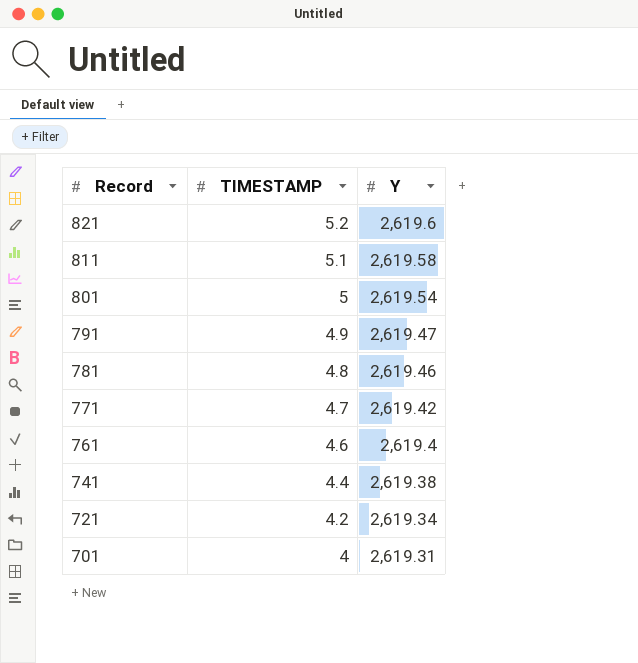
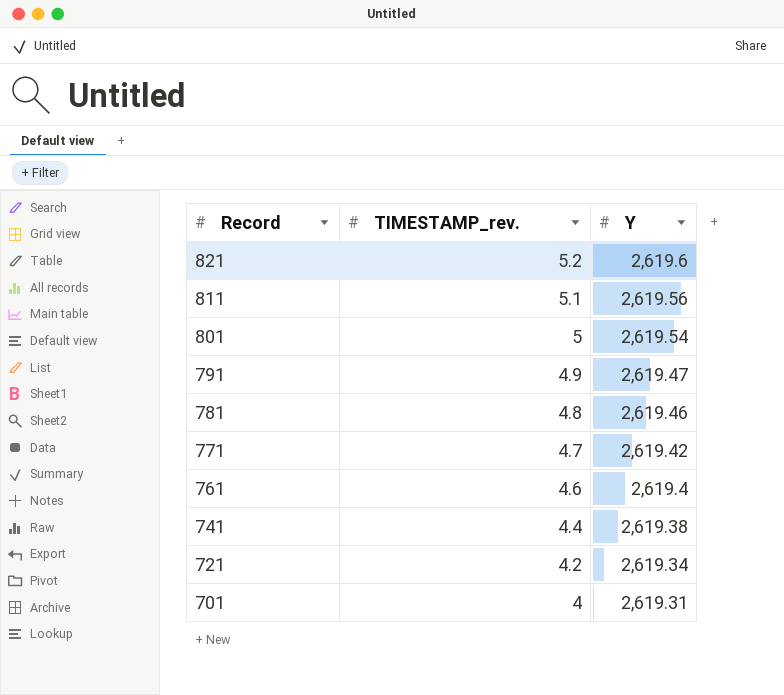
column name: TIMESTAMP -> TIMESTAMP_rev.
811 | Y: 2,619.58 -> 2,619.56

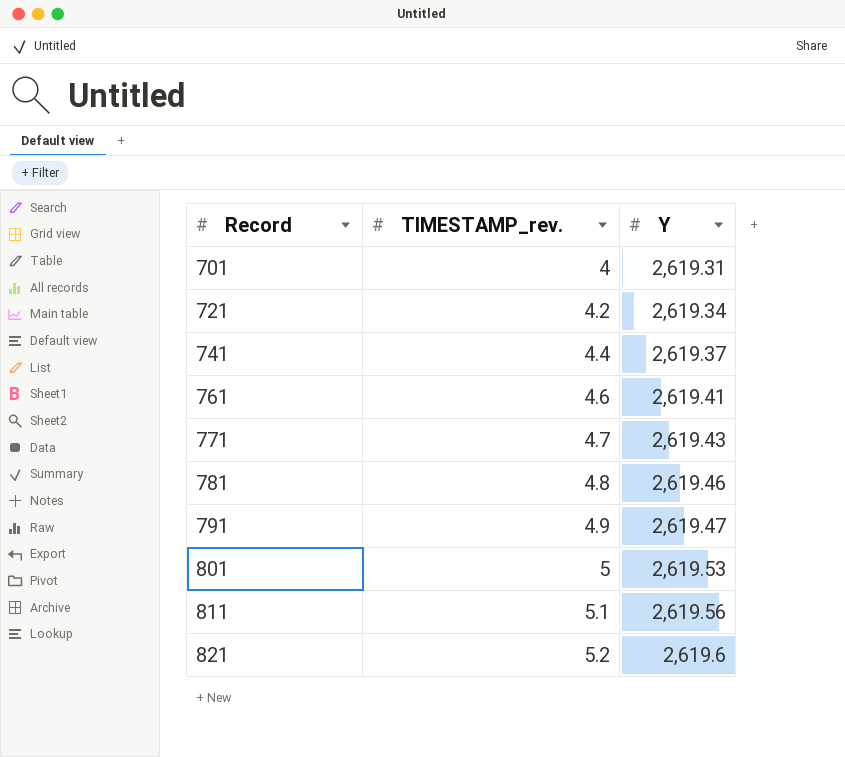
row order: Record descending -> Record ascending
741 | Y: 2,619.38 -> 2,619.37
761 | Y: 2,619.4 -> 2,619.41
771 | Y: 2,619.42 -> 2,619.43
801 | Y: 2,619.54 -> 2,619.53

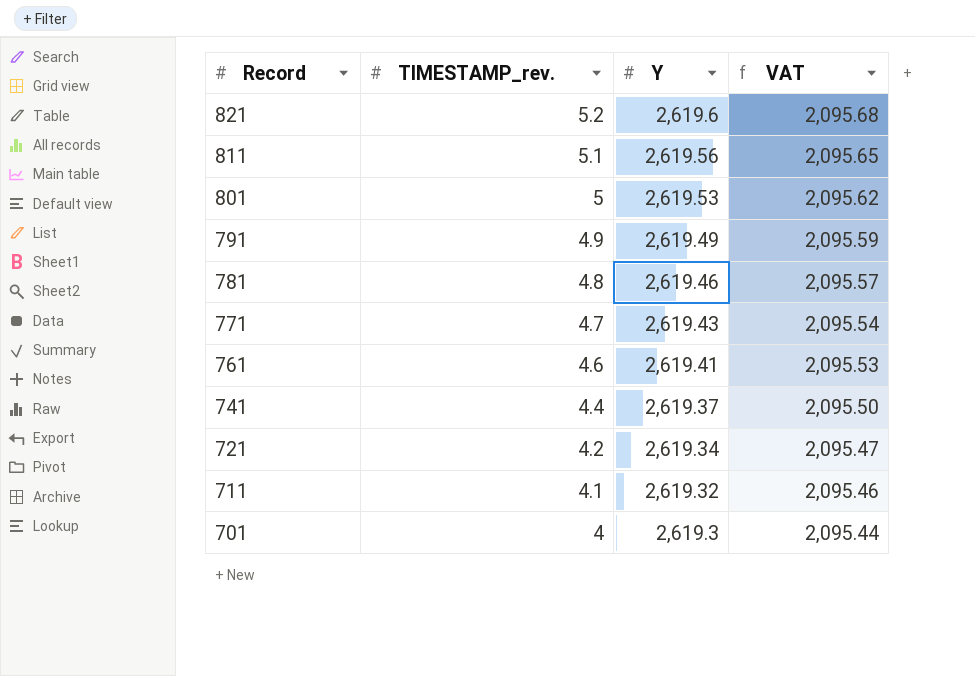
row order: Record ascending -> Record descending
column VAT | formula: none -> [Y] * 0.8
791 | Y: 2,619.47 -> 2,619.49
row 711: none -> 4.1 | 2,619.32 | 2,095.46
701 | Y: 2,619.31 -> 2,619.3

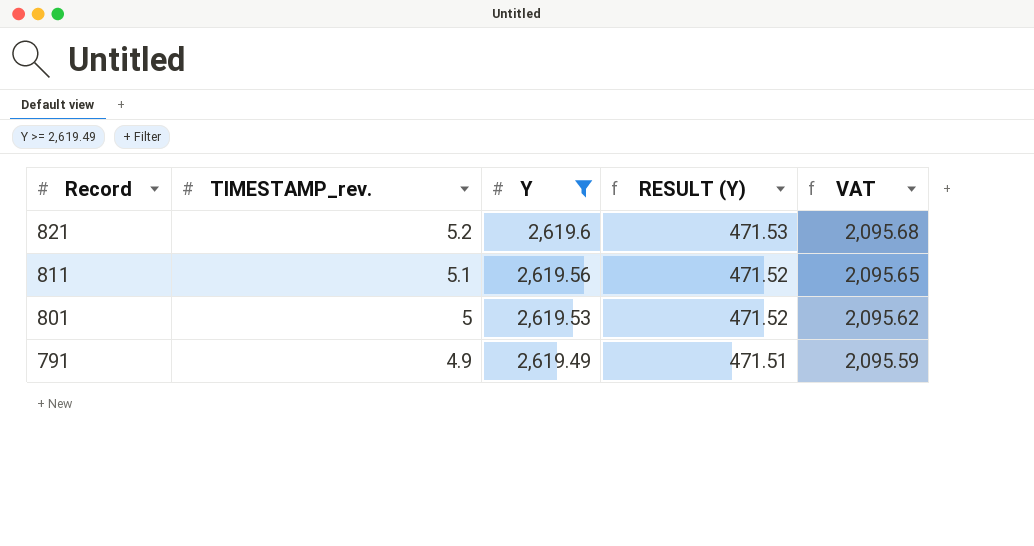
filter: none -> Y >= 2,619.49
column RESULT (Y) | formula: none -> [Y] * 0.18

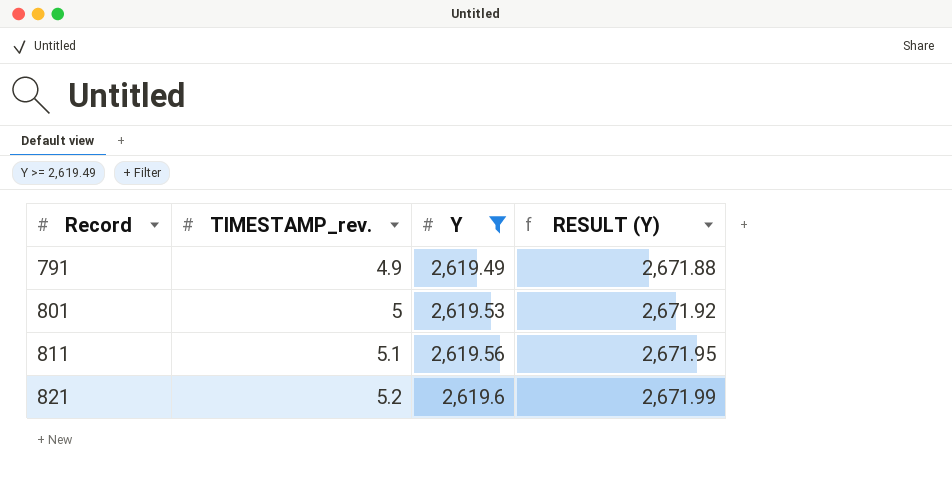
row order: Record descending -> Record ascending
column VAT | formula: [Y] * 0.8 -> none
column RESULT (Y) | formula: [Y] * 0.18 -> [Y] * 1.02

